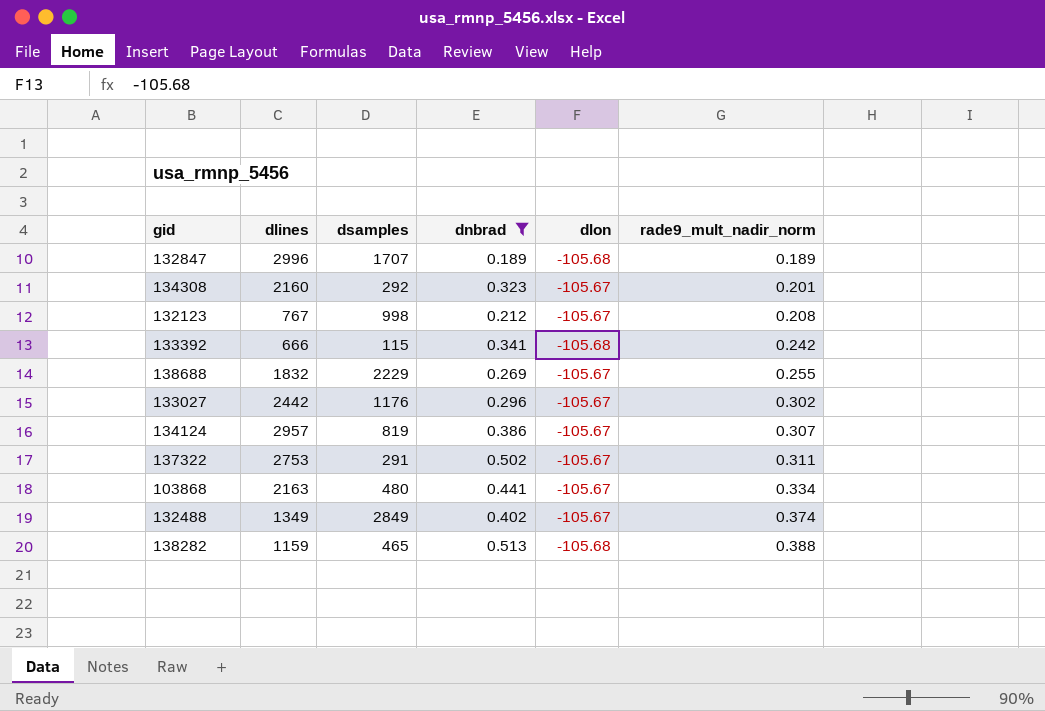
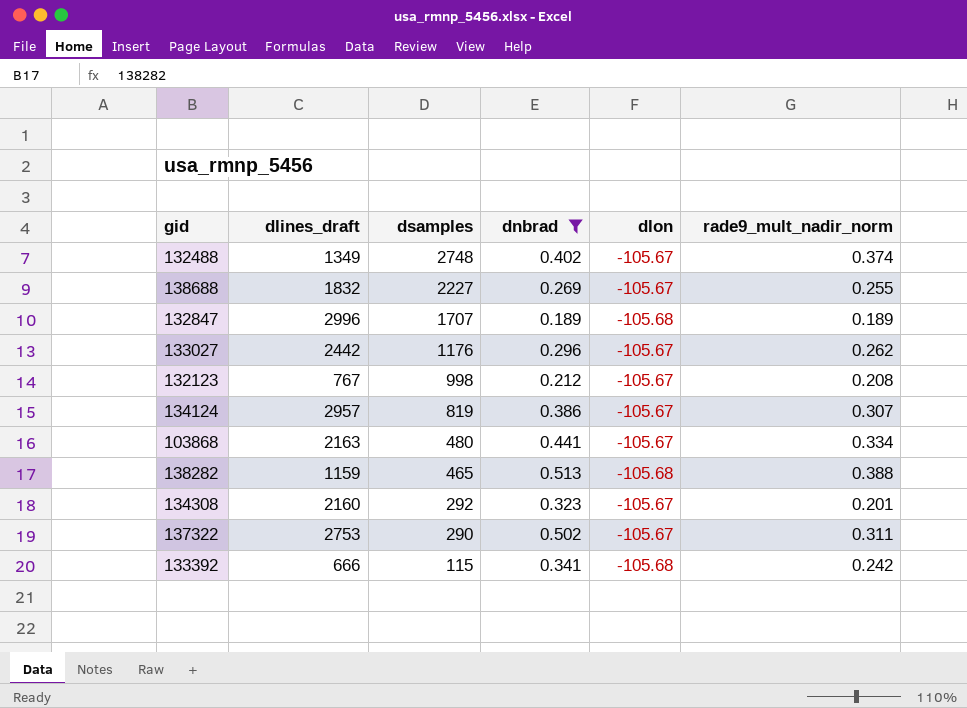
row order: rade9_mult_nadir_norm ascending -> dsamples descending
column name: dlines -> dlines_draft
132488 | dsamples: 2849 -> 2748
138688 | dsamples: 2229 -> 2227
133027 | rade9_mult_nadir_norm: 0.302 -> 0.262
137322 | dsamples: 291 -> 290

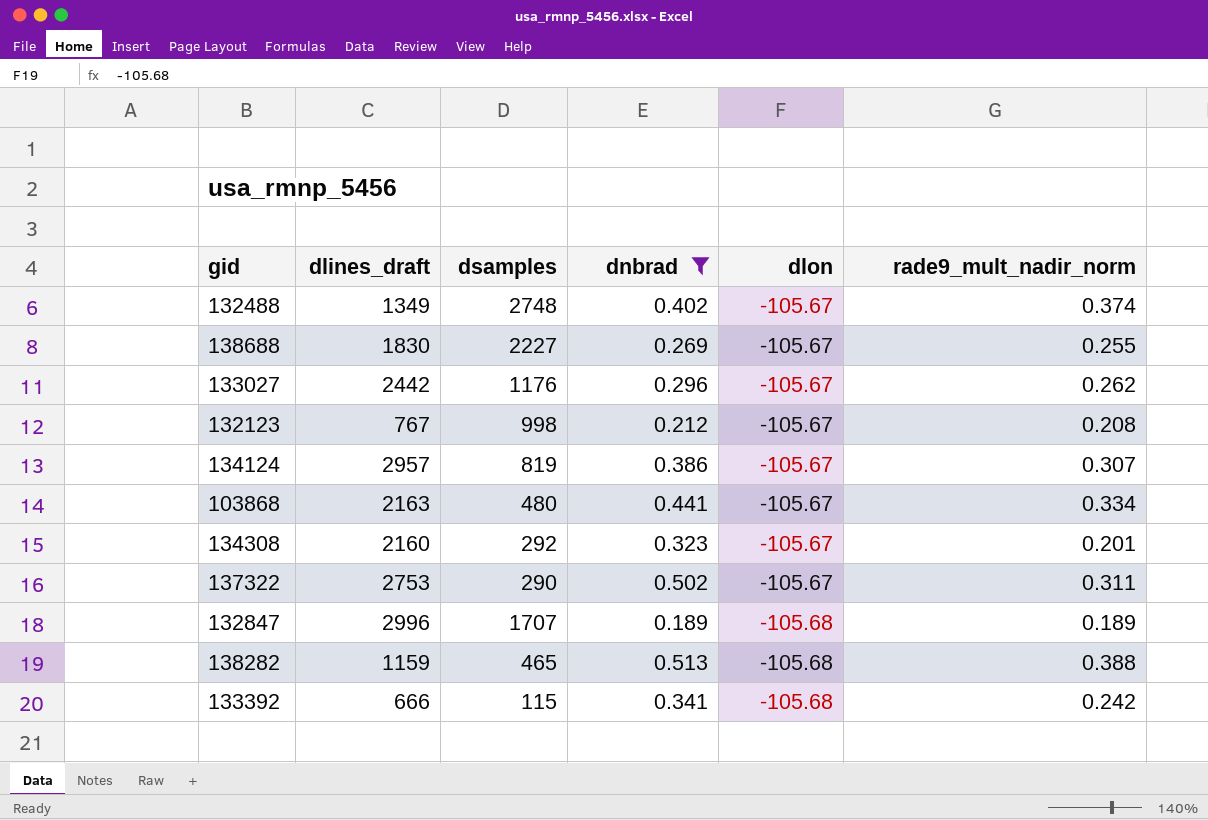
row order: dsamples descending -> dlon descending
138688 | dlines_draft: 1832 -> 1830

